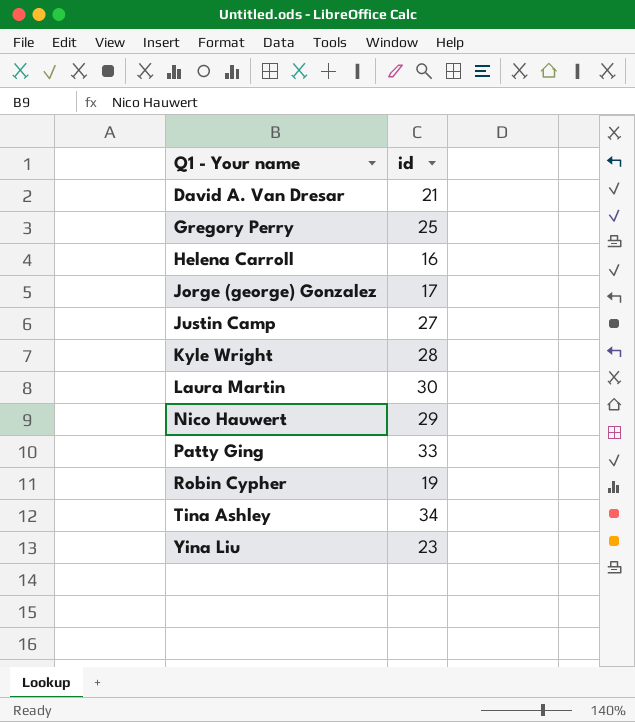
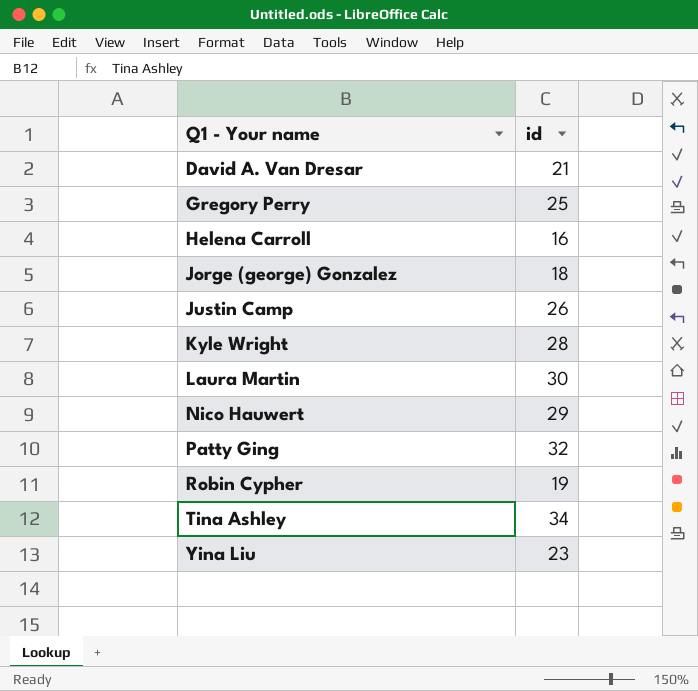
Jorge (george) Gonzalez | id: 17 -> 18
Justin Camp | id: 27 -> 26
Patty Ging | id: 33 -> 32

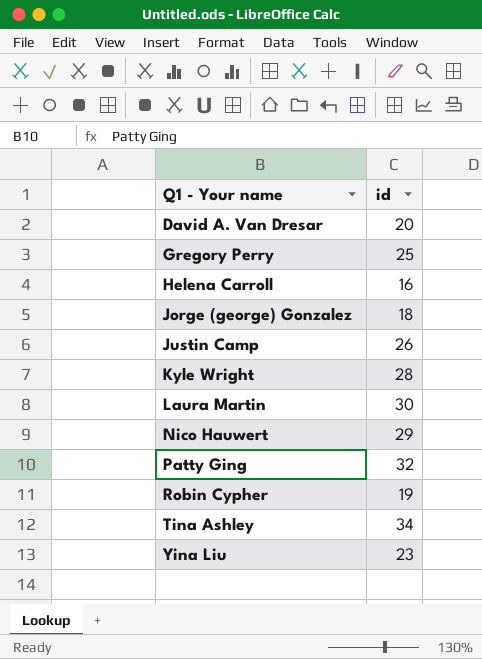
David A. Van Dresar | id: 21 -> 20

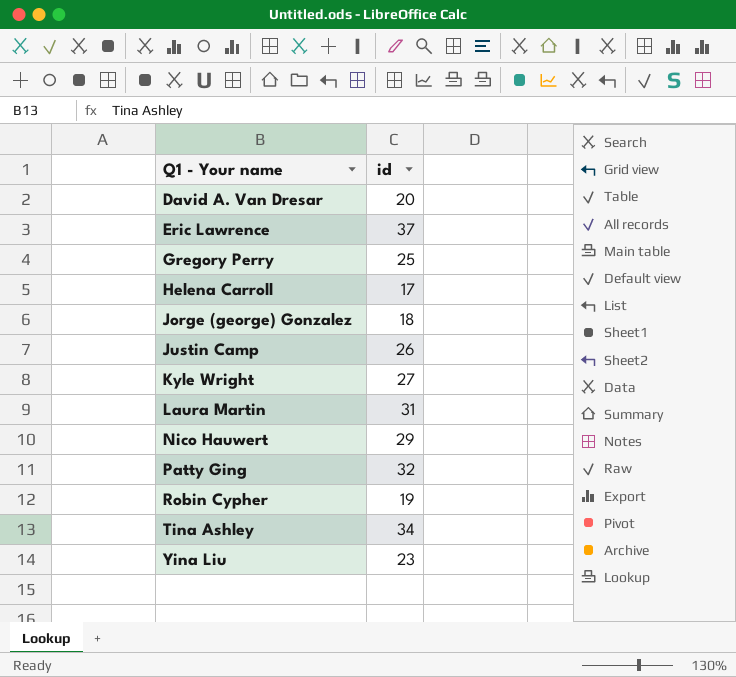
row Eric Lawrence: none -> 37
Helena Carroll | id: 16 -> 17
Kyle Wright | id: 28 -> 27
Laura Martin | id: 30 -> 31

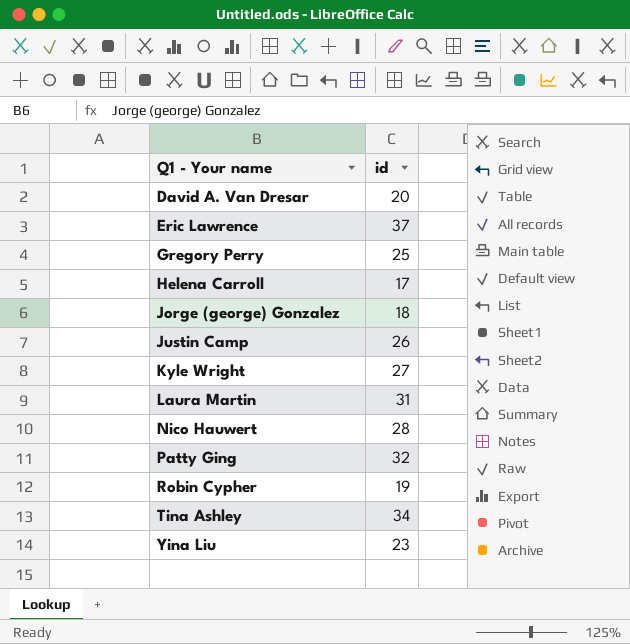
Nico Hauwert | id: 29 -> 28

